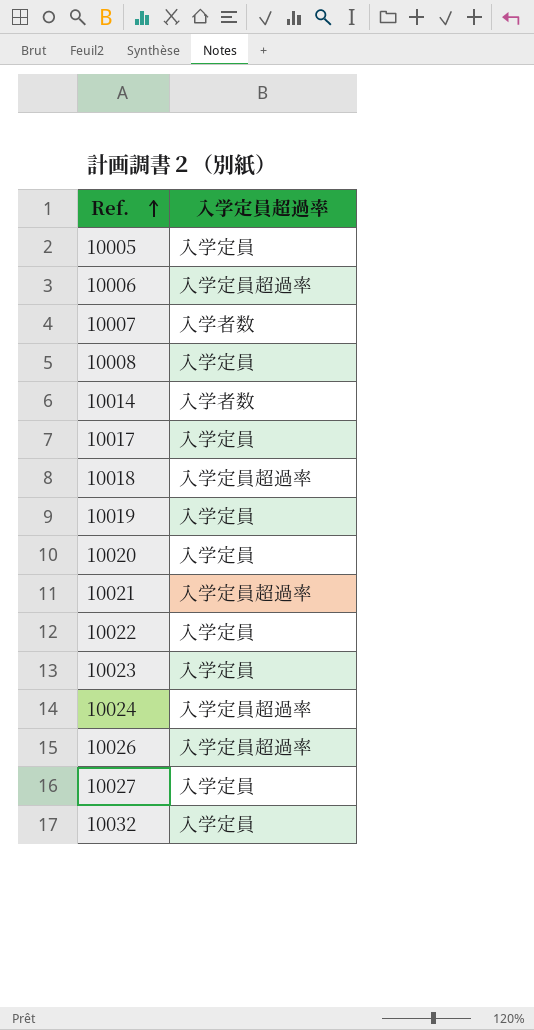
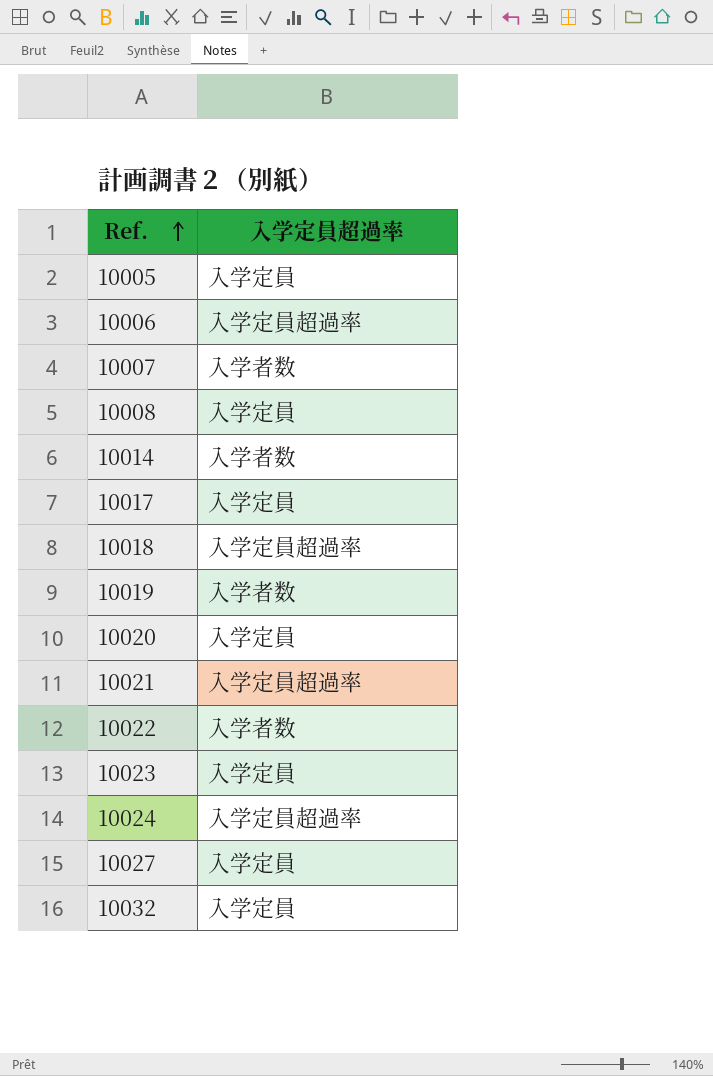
row 10026: 入学定員超過率 -> none
10019 | 入学定員超過率: 入学定員 -> 入学者数
10022 | 入学定員超過率: 入学定員 -> 入学者数

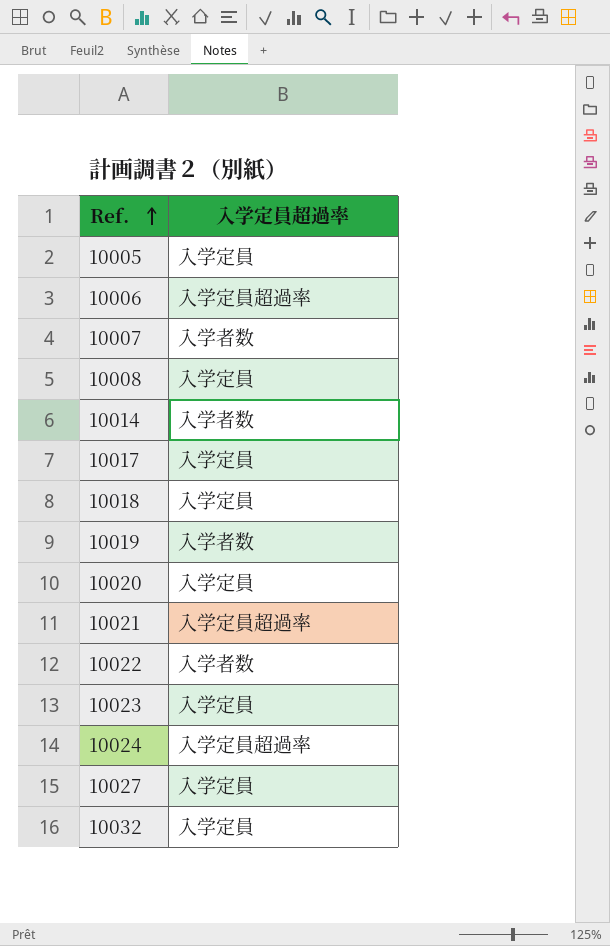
10018 | 入学定員超過率: 入学定員超過率 -> 入学定員

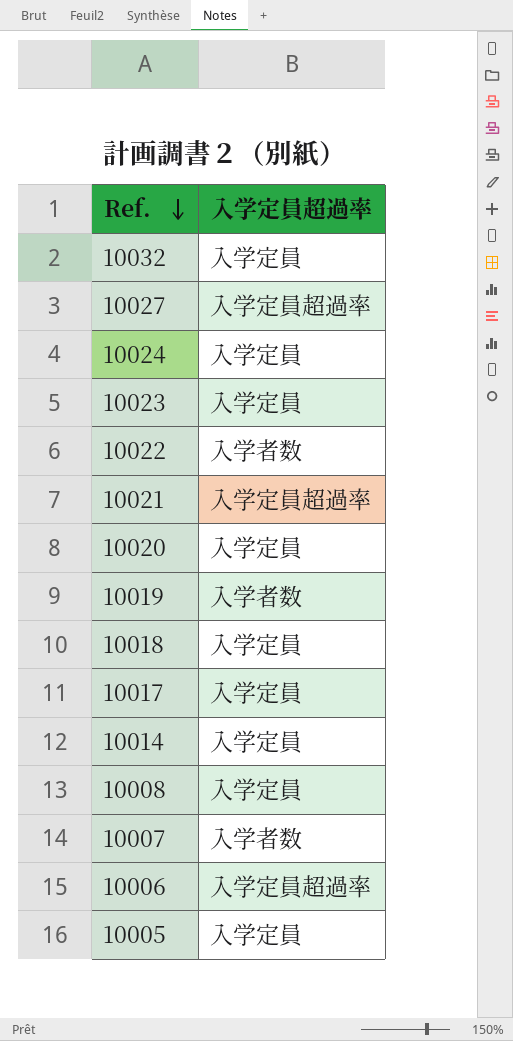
row order: Ref. ascending -> Ref. descending
10027 | 入学定員超過率: 入学定員 -> 入学定員超過率
10024 | 入学定員超過率: 入学定員超過率 -> 入学定員
10014 | 入学定員超過率: 入学者数 -> 入学定員

